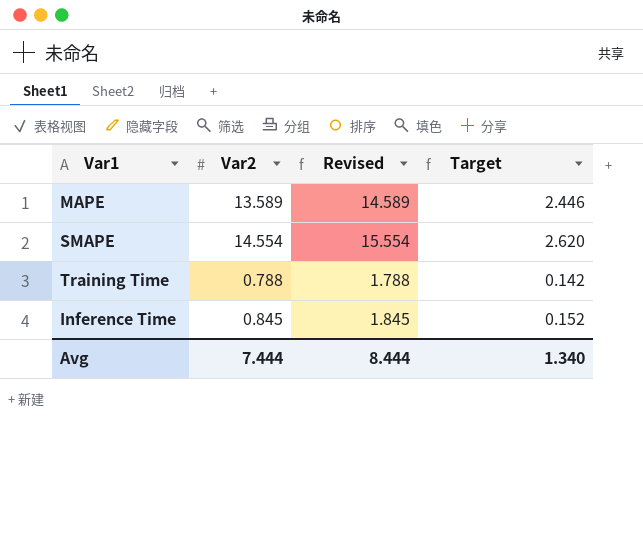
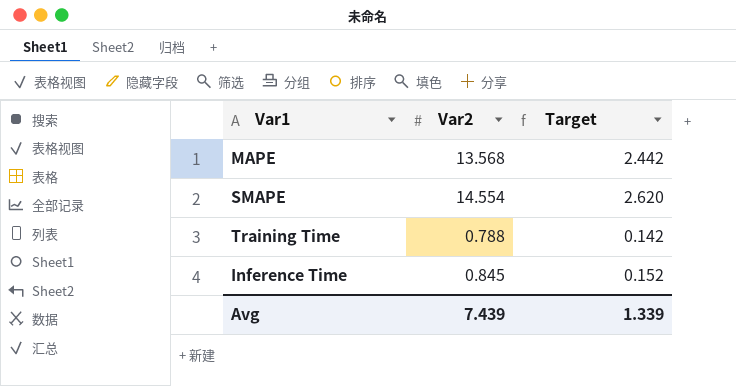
column Revised | formula: [Var2] + 1 -> none
MAPE | Var2: 13.589 -> 13.568
MAPE | Target: 2.446 -> 2.442
Avg | Var2: 7.444 -> 7.439
Avg | Target: 1.340 -> 1.339

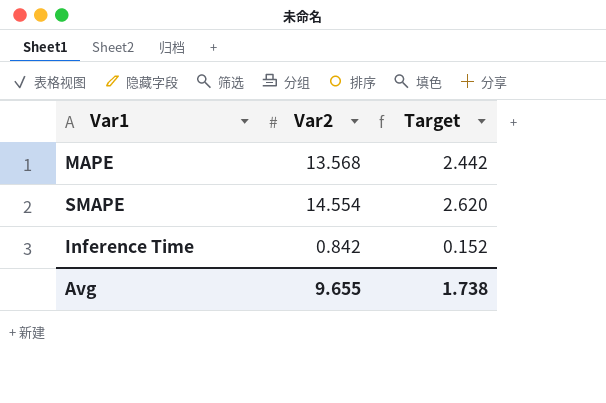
row Training Time: 0.788 | 0.142 -> none
Inference Time | Var2: 0.845 -> 0.842
Avg | Var2: 7.439 -> 9.655
Avg | Target: 1.339 -> 1.738

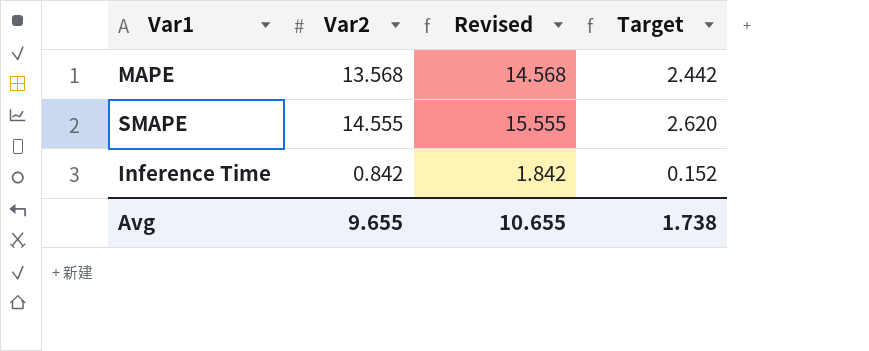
column Revised | formula: none -> [Var2] + 1
SMAPE | Var2: 14.554 -> 14.555

